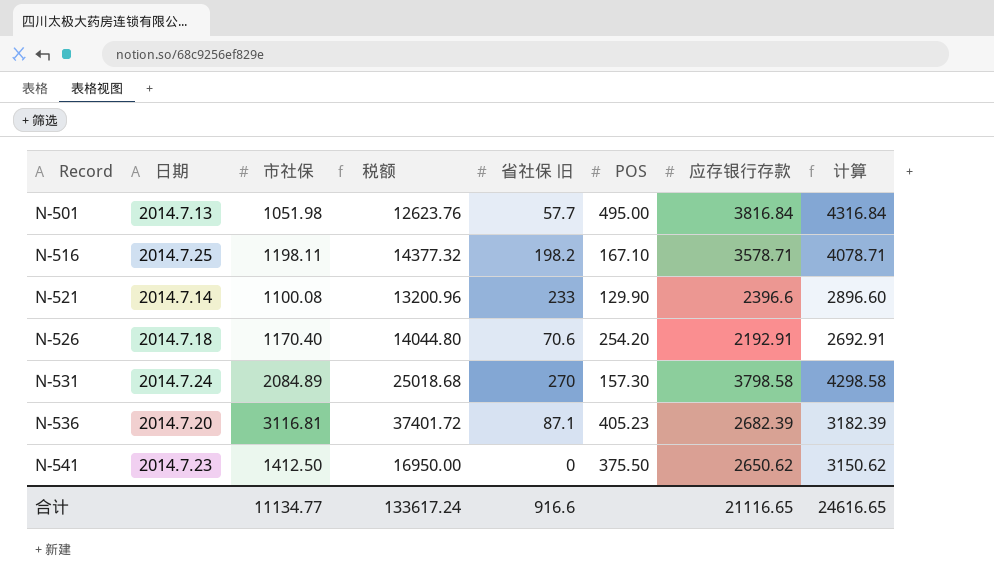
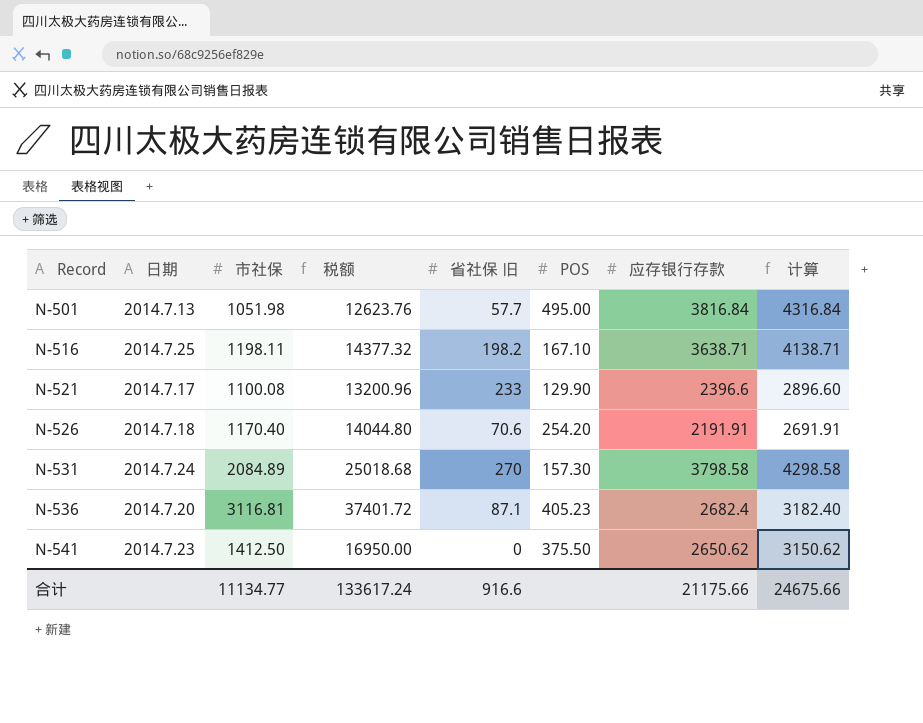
N-516 | 应存银行存款: 3578.71 -> 3638.71
N-516 | 计算: 4078.71 -> 4138.71
N-521 | 日期: 2014.7.14 -> 2014.7.17
N-526 | 应存银行存款: 2192.91 -> 2191.91
N-526 | 计算: 2692.91 -> 2691.91
N-536 | 应存银行存款: 2682.39 -> 2682.4
N-536 | 计算: 3182.39 -> 3182.40
合计 | 应存银行存款: 21116.65 -> 21175.66
合计 | 计算: 24616.65 -> 24675.66

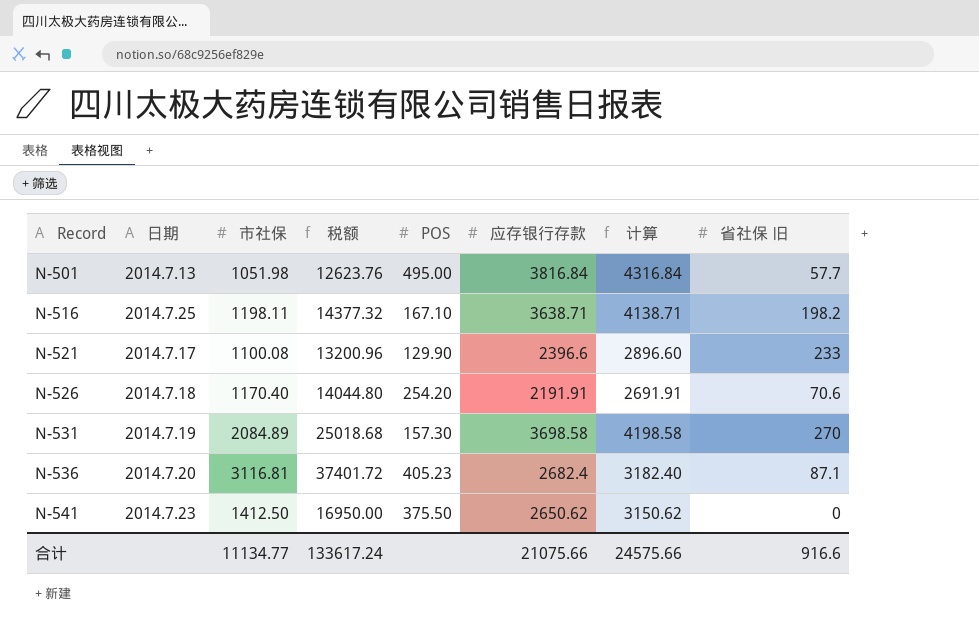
column 省社保 旧 | position: 5 -> 8
N-531 | 日期: 2014.7.24 -> 2014.7.19
N-531 | 应存银行存款: 3798.58 -> 3698.58
N-531 | 计算: 4298.58 -> 4198.58
合计 | 应存银行存款: 21175.66 -> 21075.66
合计 | 计算: 24675.66 -> 24575.66

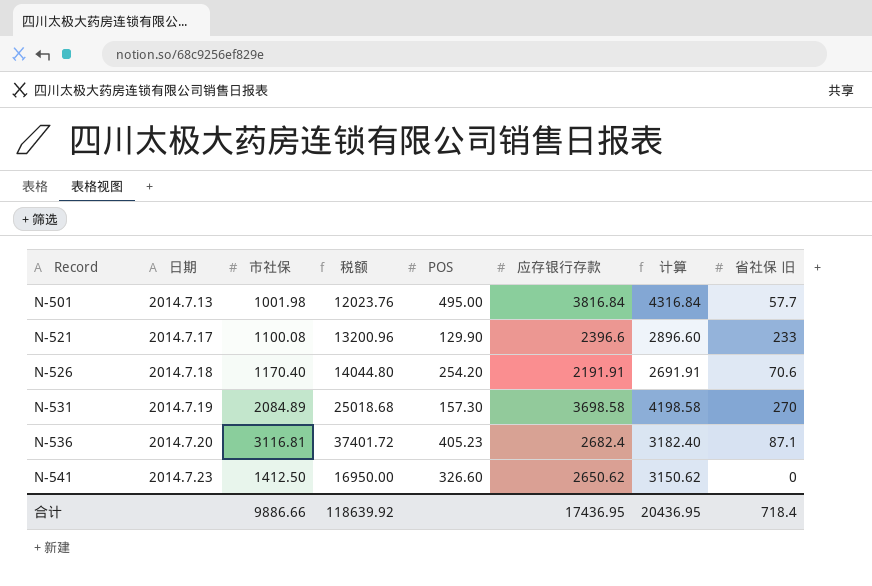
row N-516: 2014.7.25 | 1198.11 | 14377.32 | 167.10 | 3638.71 | 4138.71 | 198.2 -> none
N-501 | 市社保: 1051.98 -> 1001.98
N-501 | 税额: 12623.76 -> 12023.76
N-541 | POS: 375.50 -> 326.60
合计 | 市社保: 11134.77 -> 9886.66
合计 | 税额: 133617.24 -> 118639.92
合计 | 应存银行存款: 21075.66 -> 17436.95
合计 | 计算: 24575.66 -> 20436.95
合计 | 省社保 旧: 916.6 -> 718.4

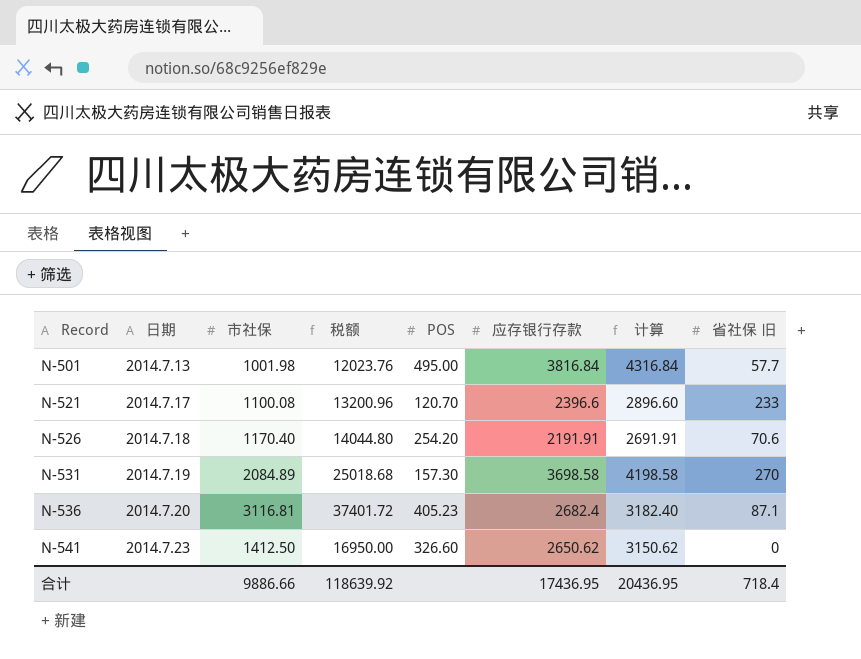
N-521 | POS: 129.90 -> 120.70

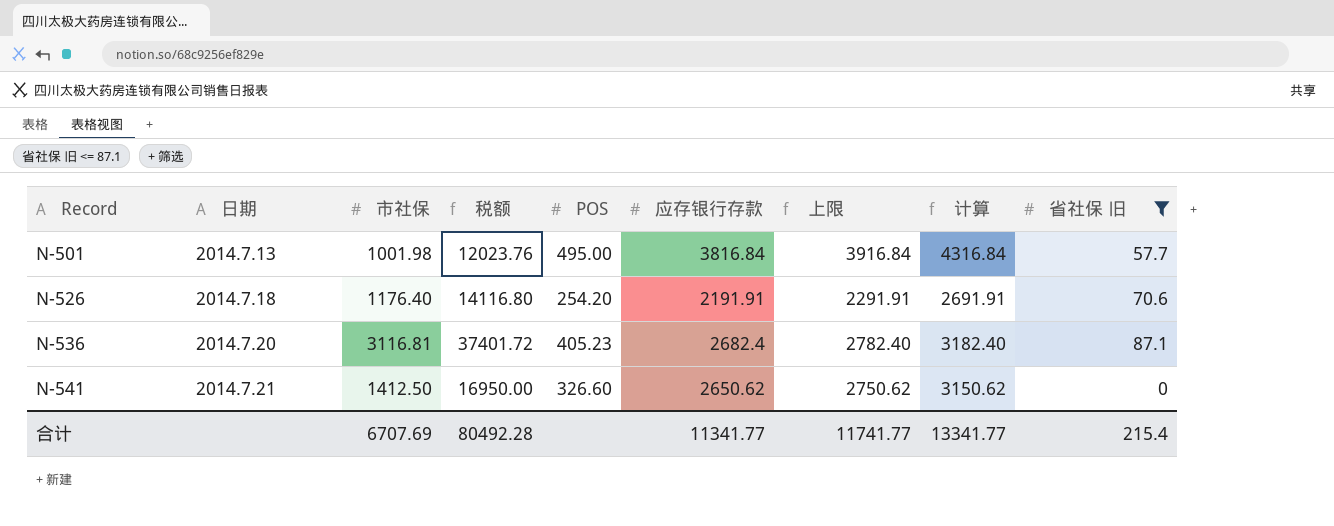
filter: none -> 省社保 旧 <= 87.1
column 上限 | formula: none -> [应存银行存款] + 100
N-526 | 市社保: 1170.40 -> 1176.40
N-526 | 税额: 14044.80 -> 14116.80
N-541 | 日期: 2014.7.23 -> 2014.7.21
合计 | 市社保: 9886.66 -> 6707.69
合计 | 税额: 118639.92 -> 80492.28
合计 | 应存银行存款: 17436.95 -> 11341.77
合计 | 计算: 20436.95 -> 13341.77
合计 | 省社保 旧: 718.4 -> 215.4

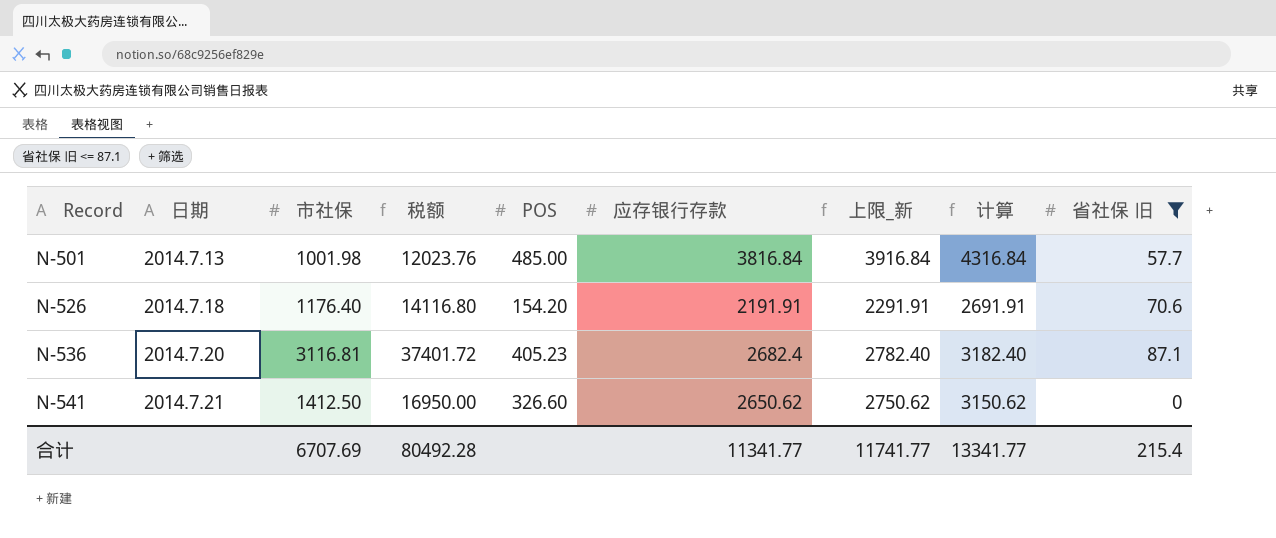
column name: 上限 -> 上限_新
N-501 | POS: 495.00 -> 485.00
N-526 | POS: 254.20 -> 154.20

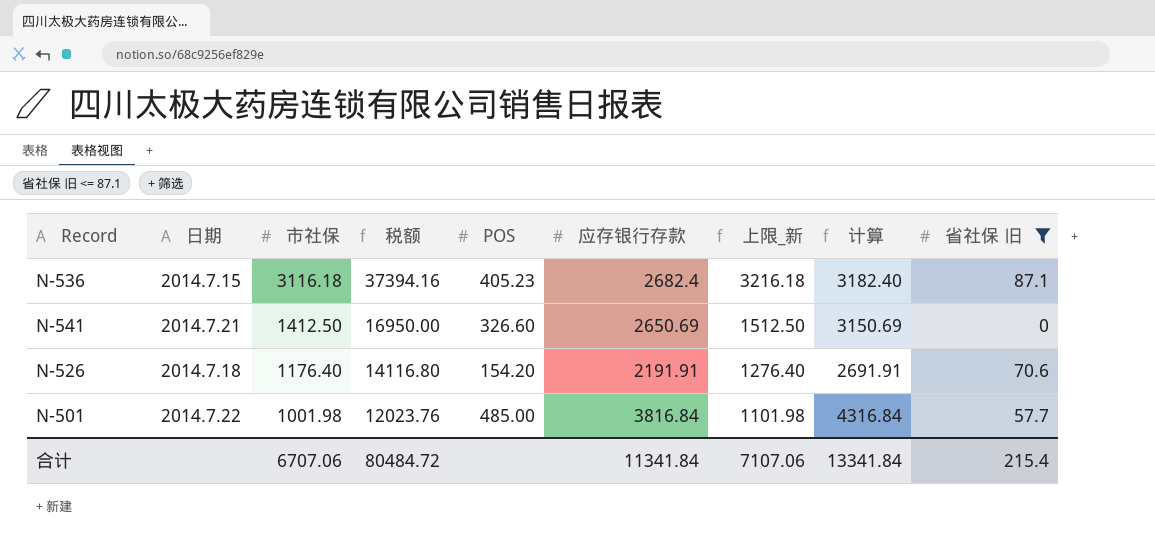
row order: Record ascending -> 市社保 descending
column 上限_新 | formula: [应存银行存款] + 100 -> [市社保] + 100
N-536 | 日期: 2014.7.20 -> 2014.7.15
N-536 | 市社保: 3116.81 -> 3116.18
N-536 | 税额: 37401.72 -> 37394.16
N-541 | 应存银行存款: 2650.62 -> 2650.69
N-541 | 计算: 3150.62 -> 3150.69
N-501 | 日期: 2014.7.13 -> 2014.7.22
合计 | 市社保: 6707.69 -> 6707.06
合计 | 税额: 80492.28 -> 80484.72
合计 | 应存银行存款: 11341.77 -> 11341.84
合计 | 上限_新: 11741.77 -> 7107.06
合计 | 计算: 13341.77 -> 13341.84

